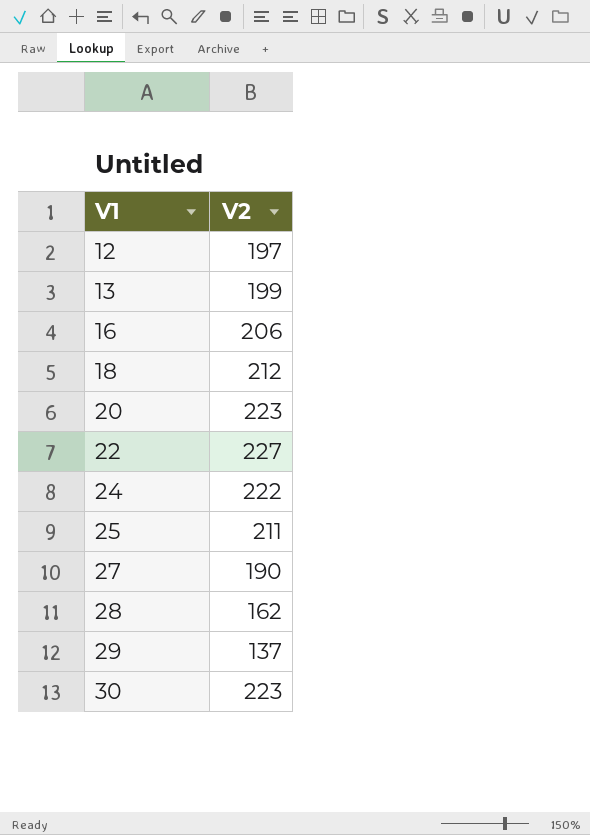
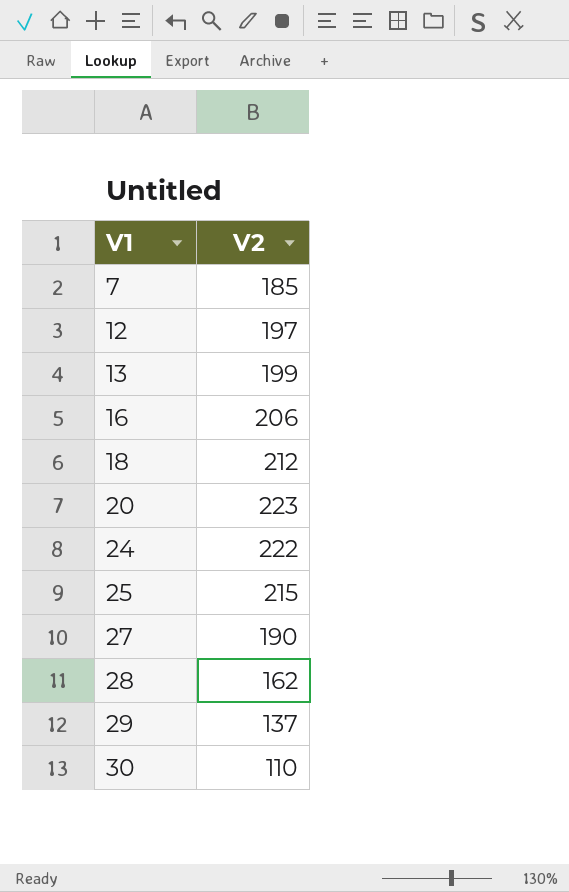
row 22: 227 -> none
row 7: none -> 185
25 | V2: 211 -> 215
30 | V2: 223 -> 110

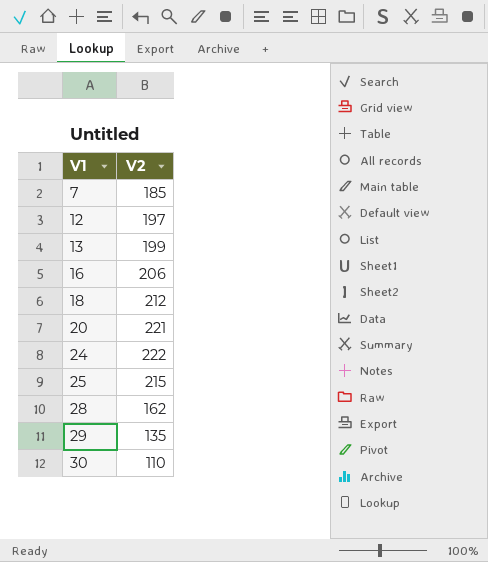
row 27: 190 -> none
20 | V2: 223 -> 221
29 | V2: 137 -> 135

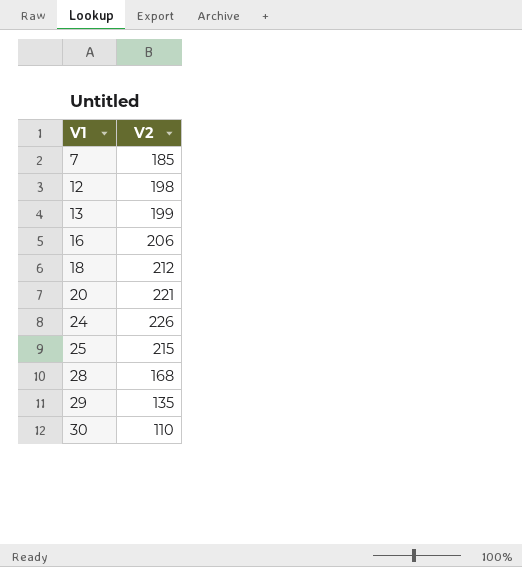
12 | V2: 197 -> 198
24 | V2: 222 -> 226
28 | V2: 162 -> 168

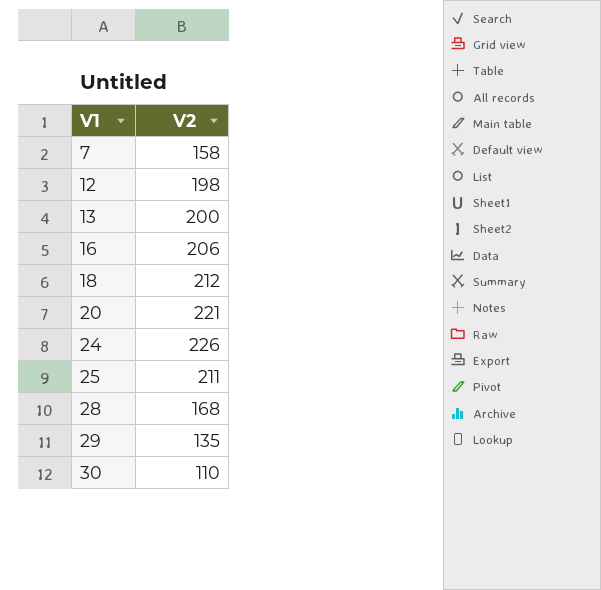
7 | V2: 185 -> 158
13 | V2: 199 -> 200
25 | V2: 215 -> 211

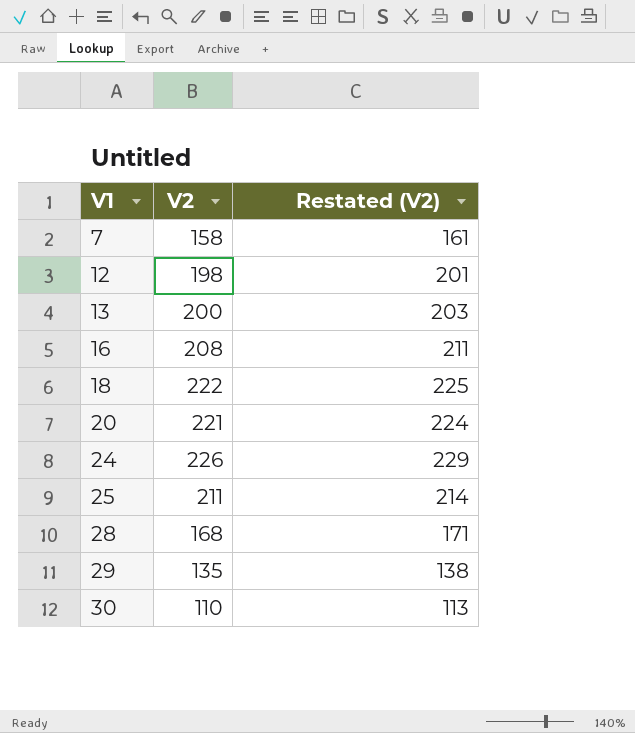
column Restated (V2) | formula: none -> [V2] + 3
16 | V2: 206 -> 208
18 | V2: 212 -> 222

